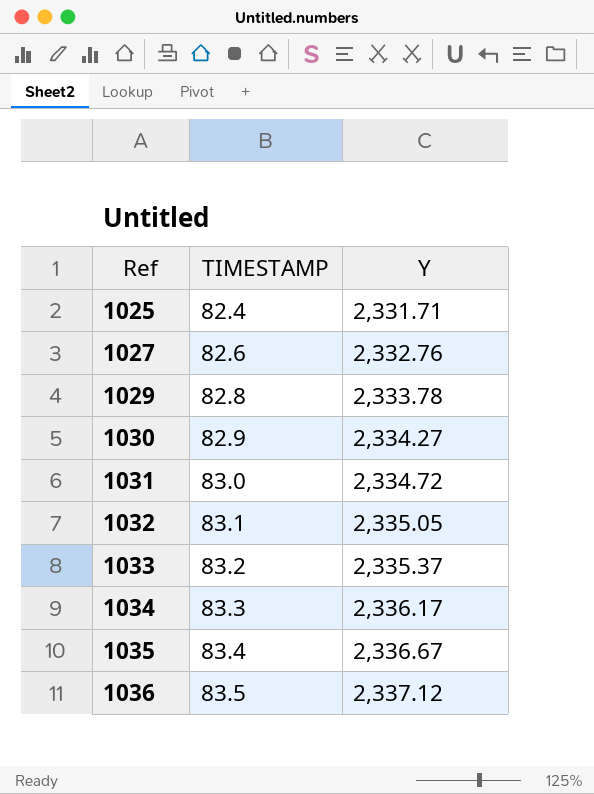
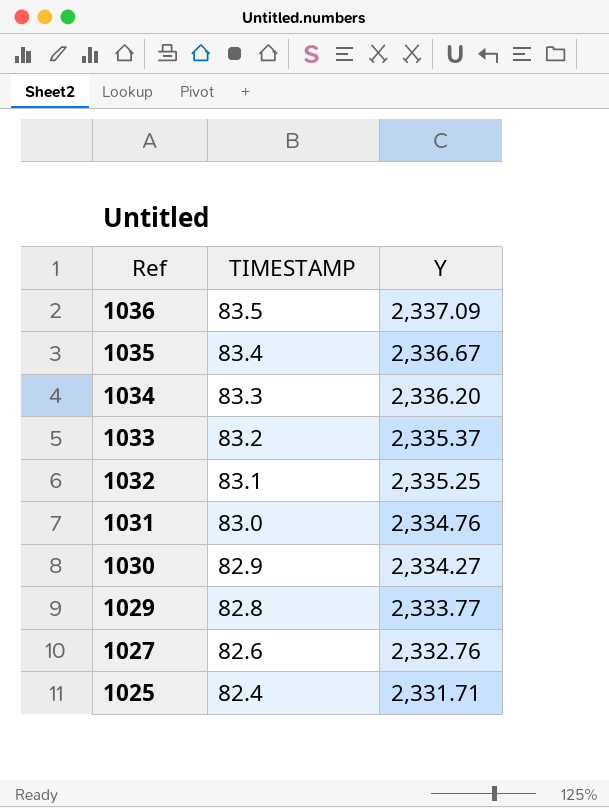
row order: Ref ascending -> Ref descending
1036 | Y: 2,337.12 -> 2,337.09
1034 | Y: 2,336.17 -> 2,336.20
1032 | Y: 2,335.05 -> 2,335.25
1031 | Y: 2,334.72 -> 2,334.76
1029 | Y: 2,333.78 -> 2,333.77

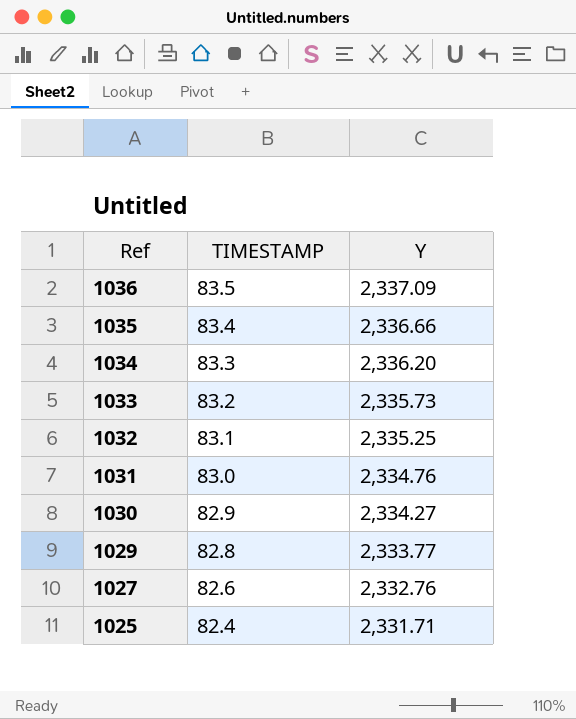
1035 | Y: 2,336.67 -> 2,336.66
1033 | Y: 2,335.37 -> 2,335.73

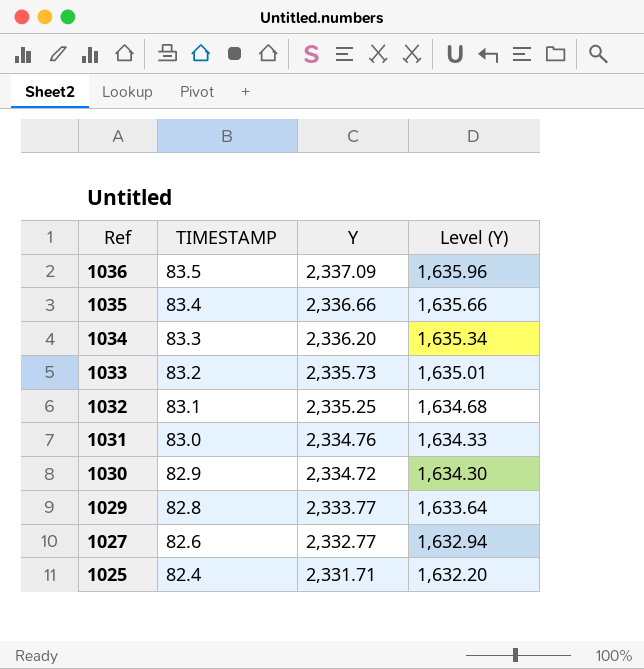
column Level (Y) | formula: none -> [Y] * 0.7
1030 | Y: 2,334.27 -> 2,334.72
1027 | Y: 2,332.76 -> 2,332.77

